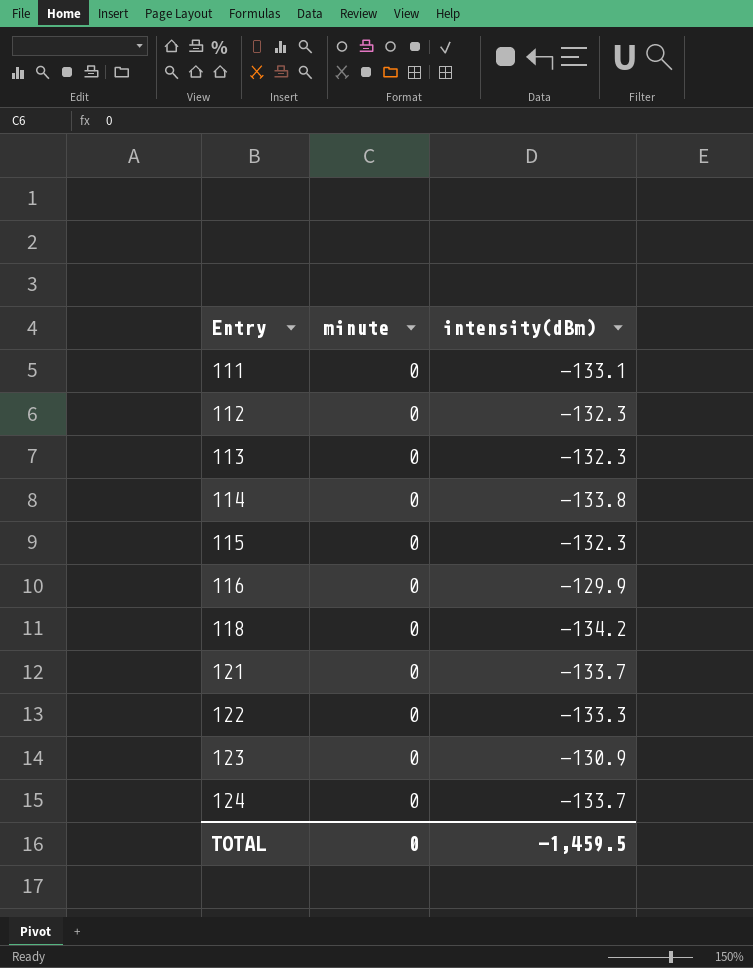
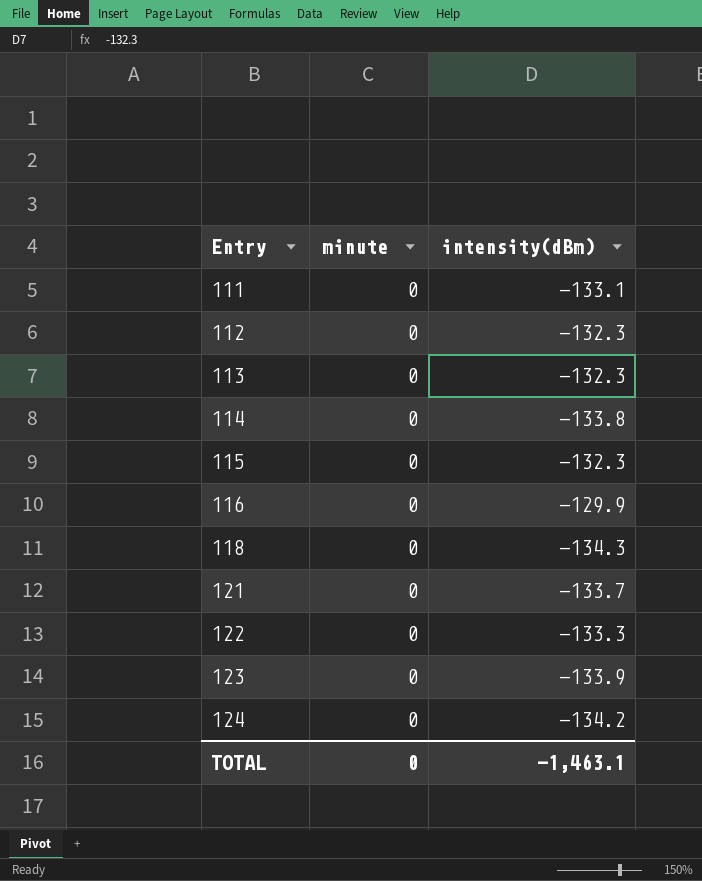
118 | intensity(dBm): -134.2 -> -134.3
123 | intensity(dBm): -130.9 -> -133.9
124 | intensity(dBm): -133.7 -> -134.2
TOTAL | intensity(dBm): -1,459.5 -> -1,463.1

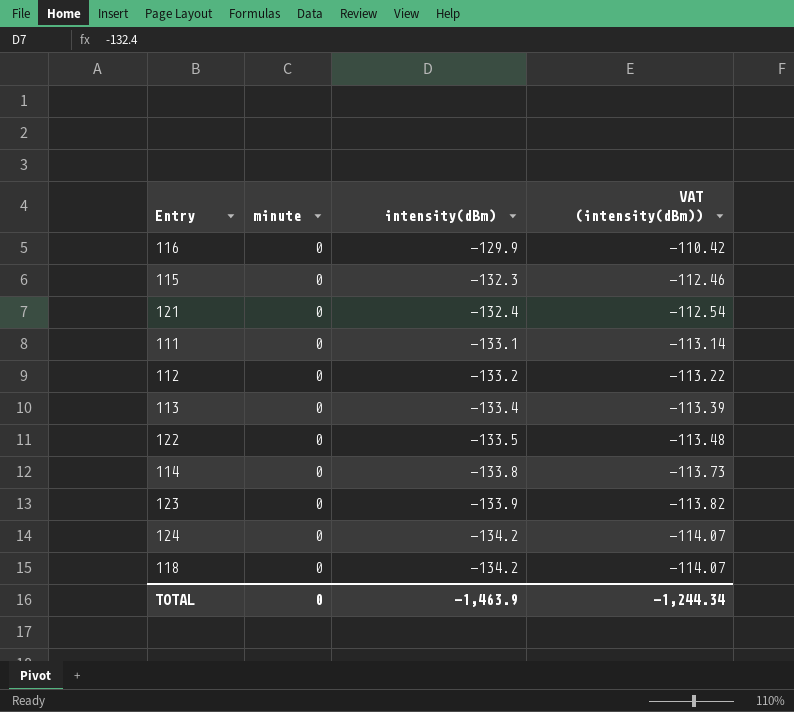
row order: Entry ascending -> intensity(dBm) descending
column VAT (intensity(dBm)) | formula: none -> [intensity(dBm)] * 0.85
121 | intensity(dBm): -133.7 -> -132.4
112 | intensity(dBm): -132.3 -> -133.2
113 | intensity(dBm): -132.3 -> -133.4
122 | intensity(dBm): -133.3 -> -133.5
118 | intensity(dBm): -134.3 -> -134.2
TOTAL | intensity(dBm): -1,463.1 -> -1,463.9

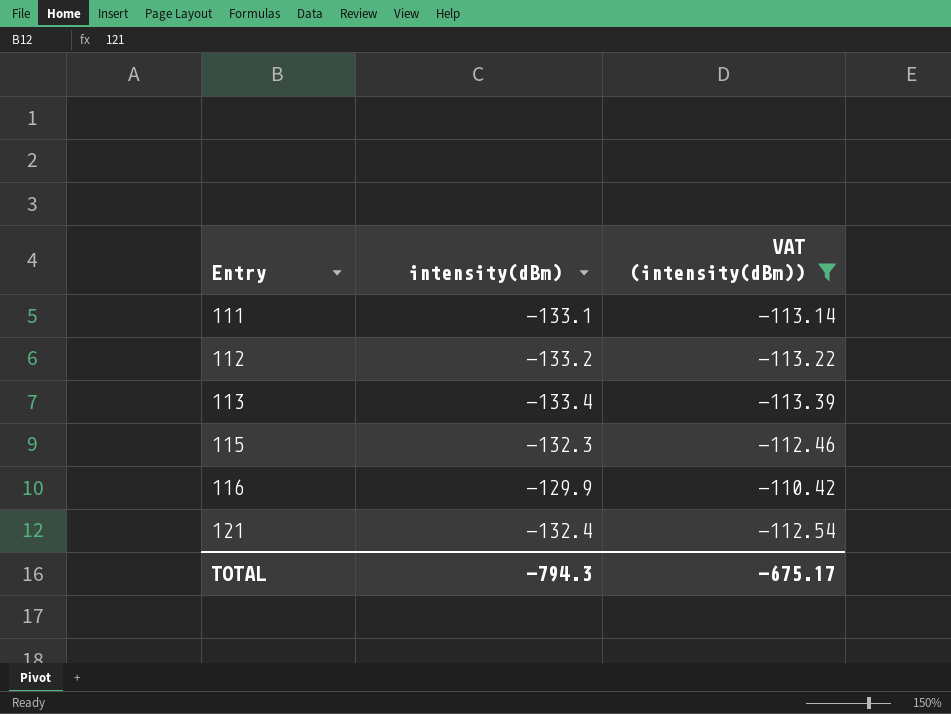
filter: none -> VAT (intensity(dBm)) >= -113.39
row order: intensity(dBm) descending -> Entry ascending
column minute | position: 2 -> none
TOTAL | intensity(dBm): -1,463.9 -> -794.3
TOTAL | VAT (intensity(dBm)): -1,244.34 -> -675.17

